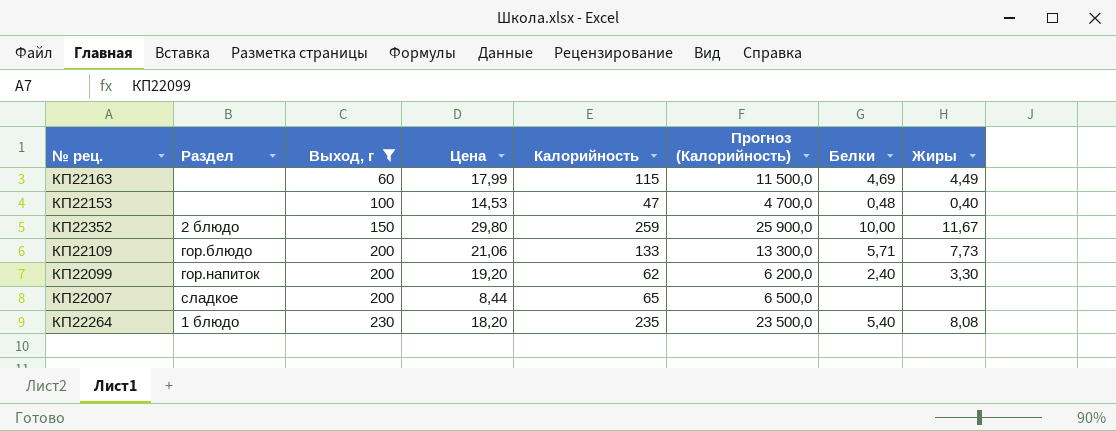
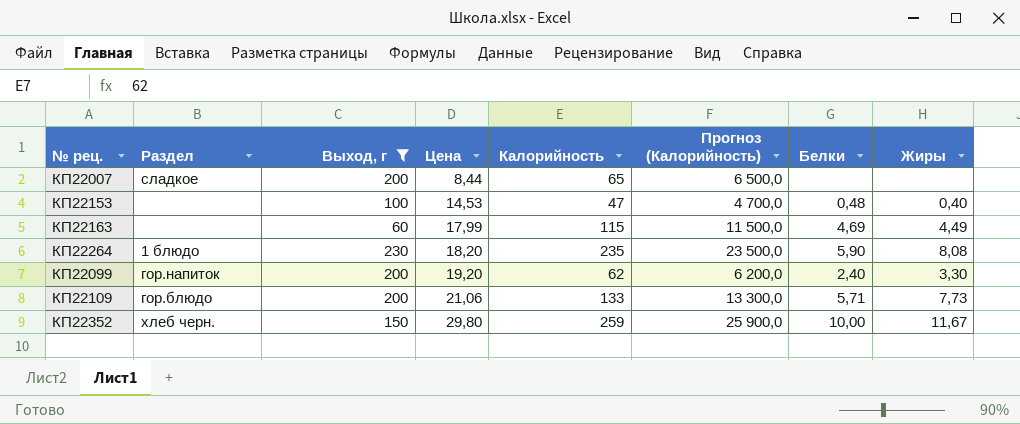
row order: Выход, г ascending -> Цена ascending
КП22264 | Белки: 5,40 -> 5,90
КП22352 | Раздел: 2 блюдо -> хлеб черн.

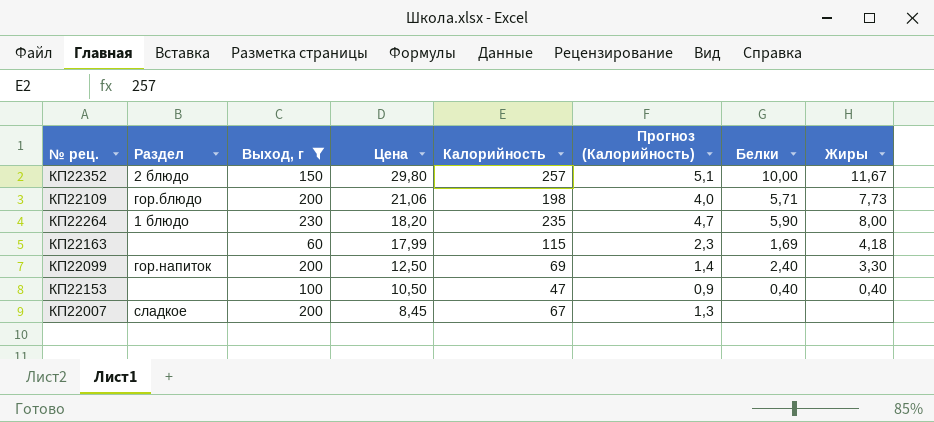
row order: Цена ascending -> Цена descending
column Прогноз (Калорийность) | formula: [Калорийность] * 100 -> [Калорийность] * 0,02
КП22352 | Раздел: хлеб черн. -> 2 блюдо
КП22352 | Калорийность: 259 -> 257
КП22109 | Калорийность: 133 -> 198
КП22264 | Жиры: 8,08 -> 8,00
КП22163 | Белки: 4,69 -> 1,69
КП22163 | Жиры: 4,49 -> 4,18
КП22099 | Цена: 19,20 -> 12,50
КП22099 | Калорийность: 62 -> 69
КП22153 | Цена: 14,53 -> 10,50
КП22153 | Белки: 0,48 -> 0,40
КП22007 | Цена: 8,44 -> 8,45
КП22007 | Калорийность: 65 -> 67

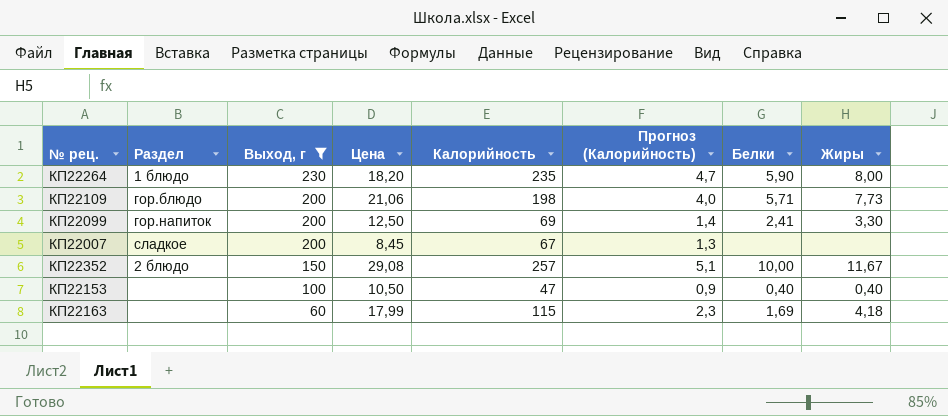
row order: Цена descending -> Выход, г descending
КП22099 | Белки: 2,40 -> 2,41
КП22352 | Цена: 29,80 -> 29,08

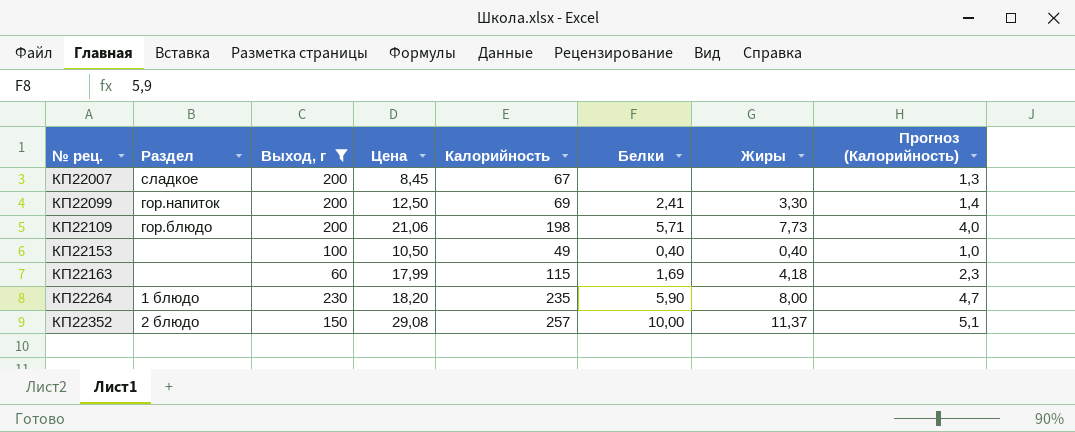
row order: Выход, г descending -> № рец. ascending
column Прогноз (Калорийность) | position: 6 -> 8
КП22153 | Калорийность: 47 -> 49
КП22153 | Прогноз (Калорийность): 0,9 -> 1,0
КП22352 | Жиры: 11,67 -> 11,37

